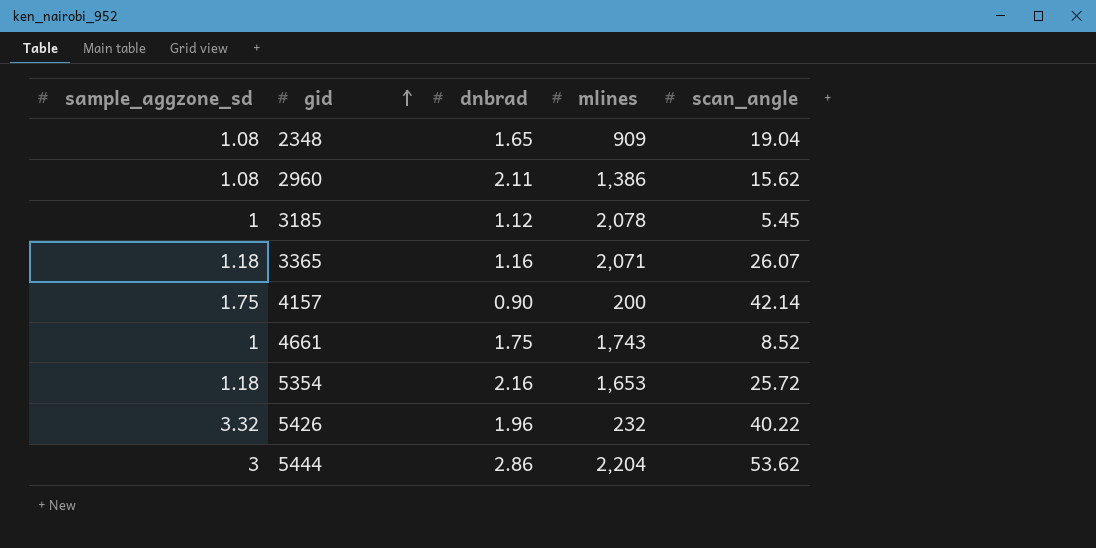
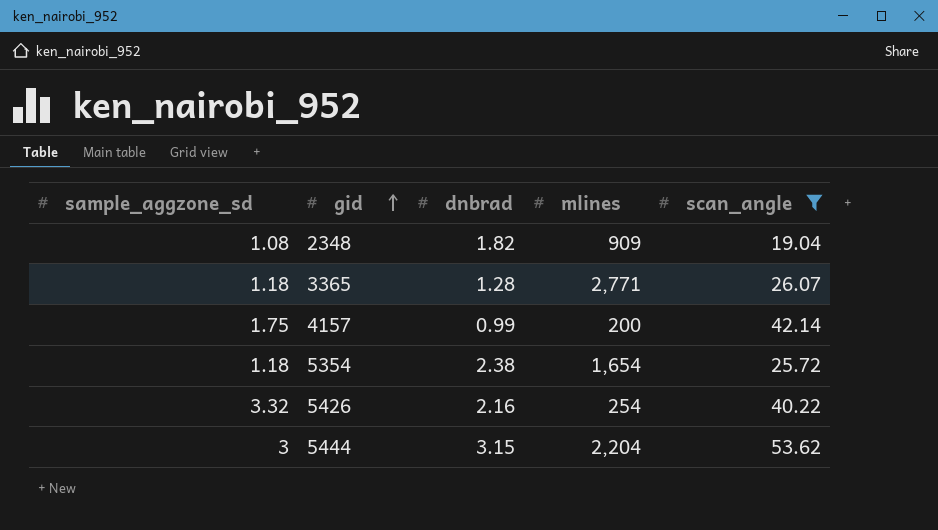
filter: none -> scan_angle >= 19.04
2348 | dnbrad: 1.65 -> 1.82
3365 | dnbrad: 1.16 -> 1.28
3365 | mlines: 2,071 -> 2,771
4157 | dnbrad: 0.90 -> 0.99
5354 | dnbrad: 2.16 -> 2.38
5354 | mlines: 1,653 -> 1,654
5426 | dnbrad: 1.96 -> 2.16
5426 | mlines: 232 -> 254
5444 | dnbrad: 2.86 -> 3.15

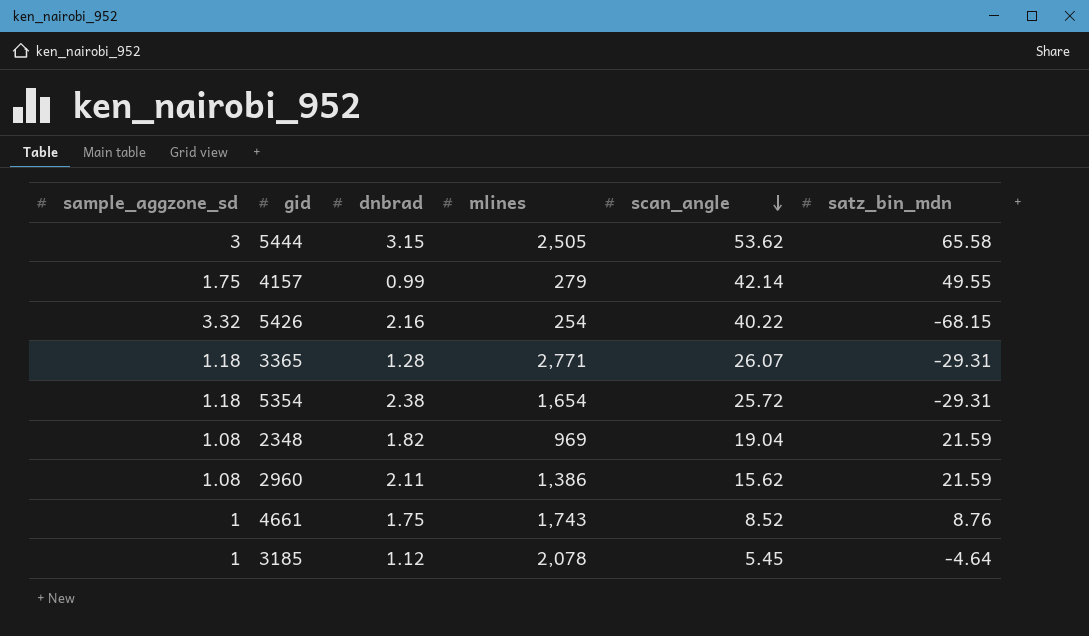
filter: scan_angle >= 19.04 -> none
row order: gid ascending -> scan_angle descending
column satz_bin_mdn | position: none -> 6
5444 | mlines: 2,204 -> 2,505
4157 | mlines: 200 -> 279
2348 | mlines: 909 -> 969

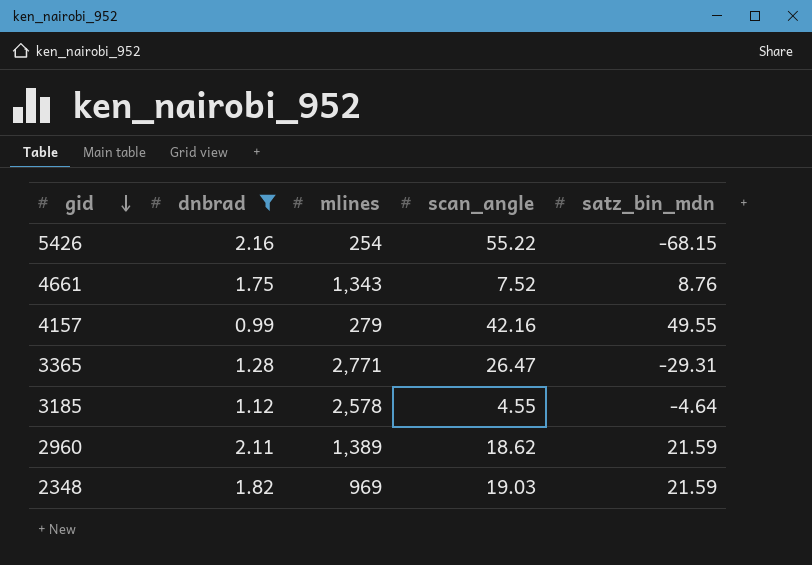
filter: none -> dnbrad <= 2.16
row order: scan_angle descending -> gid descending
column sample_aggzone_sd | position: 1 -> none
5426 | scan_angle: 40.22 -> 55.22
4661 | mlines: 1,743 -> 1,343
4661 | scan_angle: 8.52 -> 7.52
4157 | scan_angle: 42.14 -> 42.16
3365 | scan_angle: 26.07 -> 26.47
3185 | mlines: 2,078 -> 2,578
3185 | scan_angle: 5.45 -> 4.55
2960 | mlines: 1,386 -> 1,389
2960 | scan_angle: 15.62 -> 18.62
2348 | scan_angle: 19.04 -> 19.03

